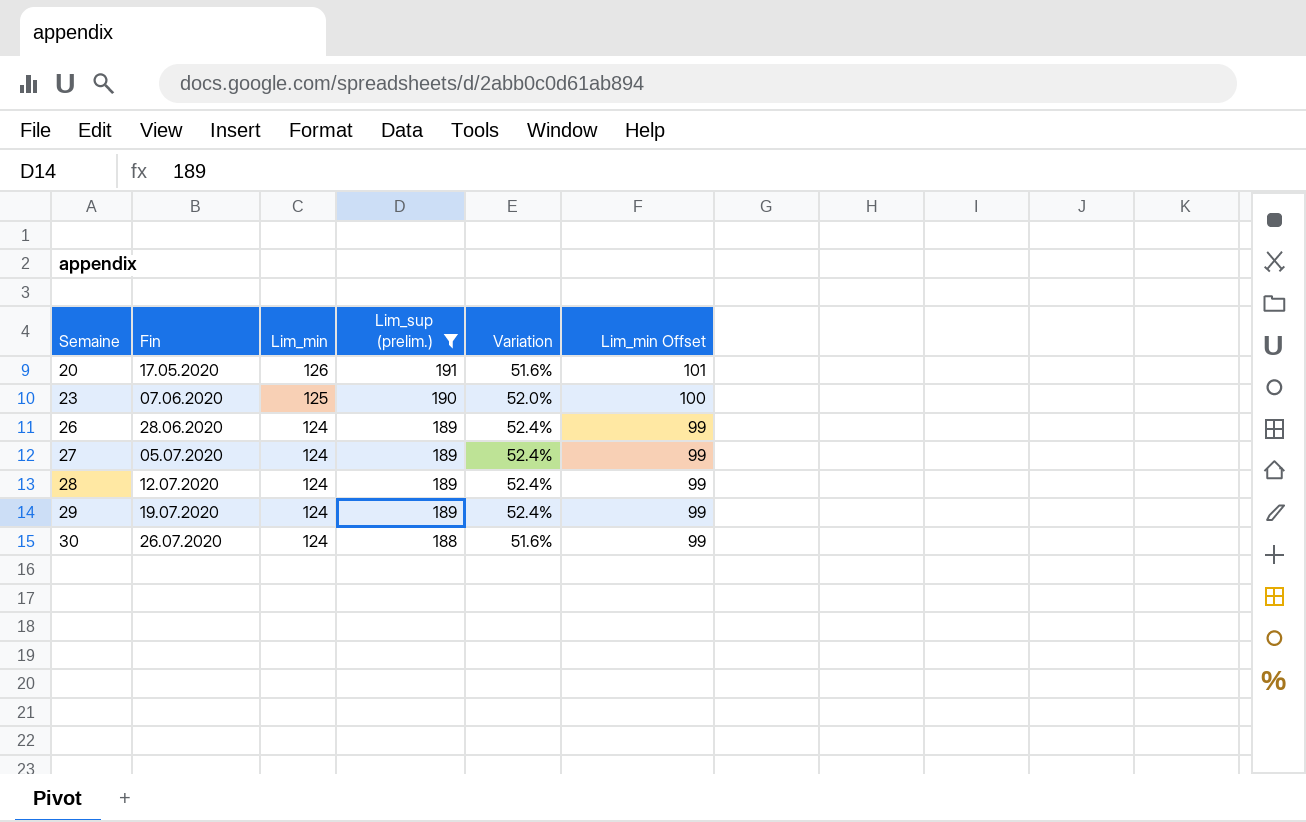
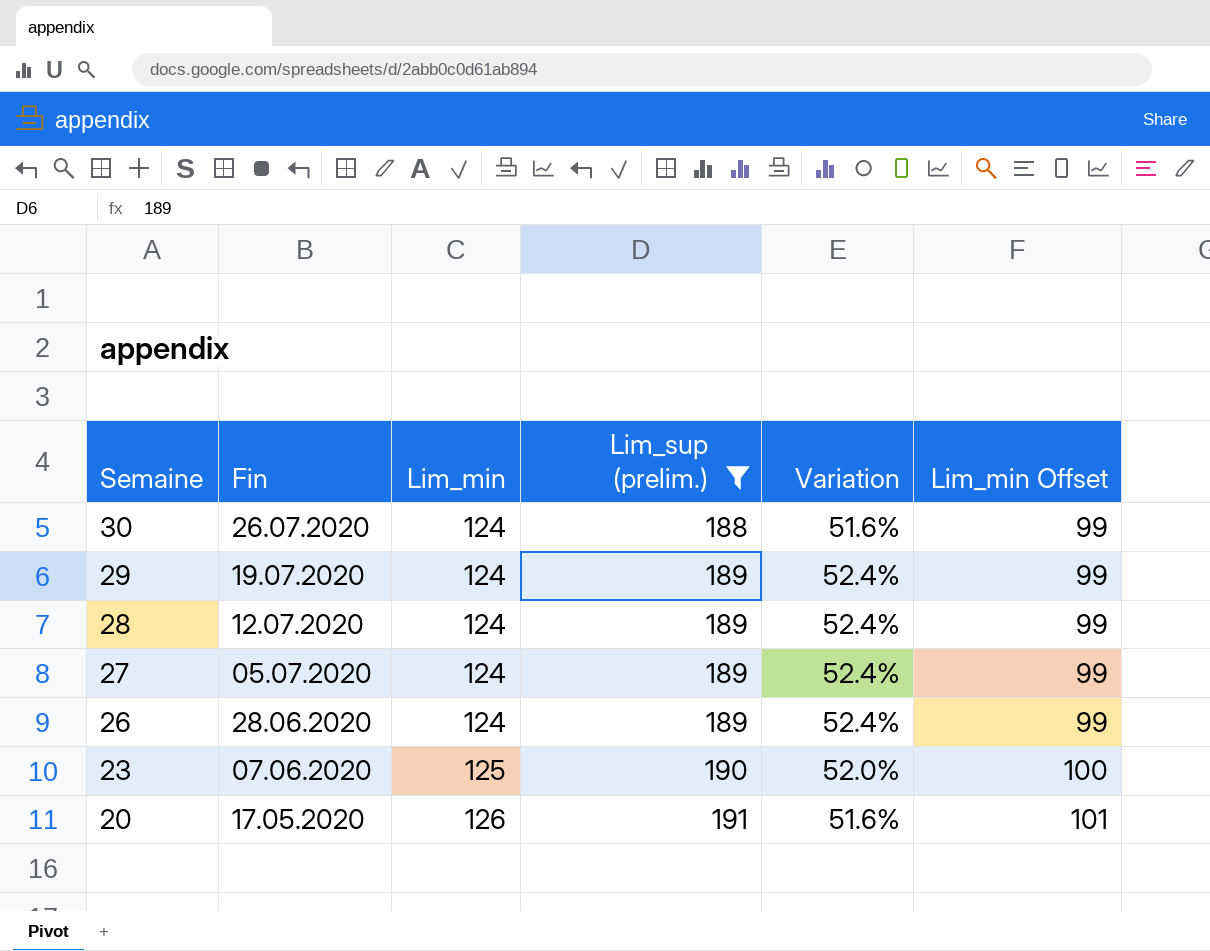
row order: Semaine ascending -> Semaine descending

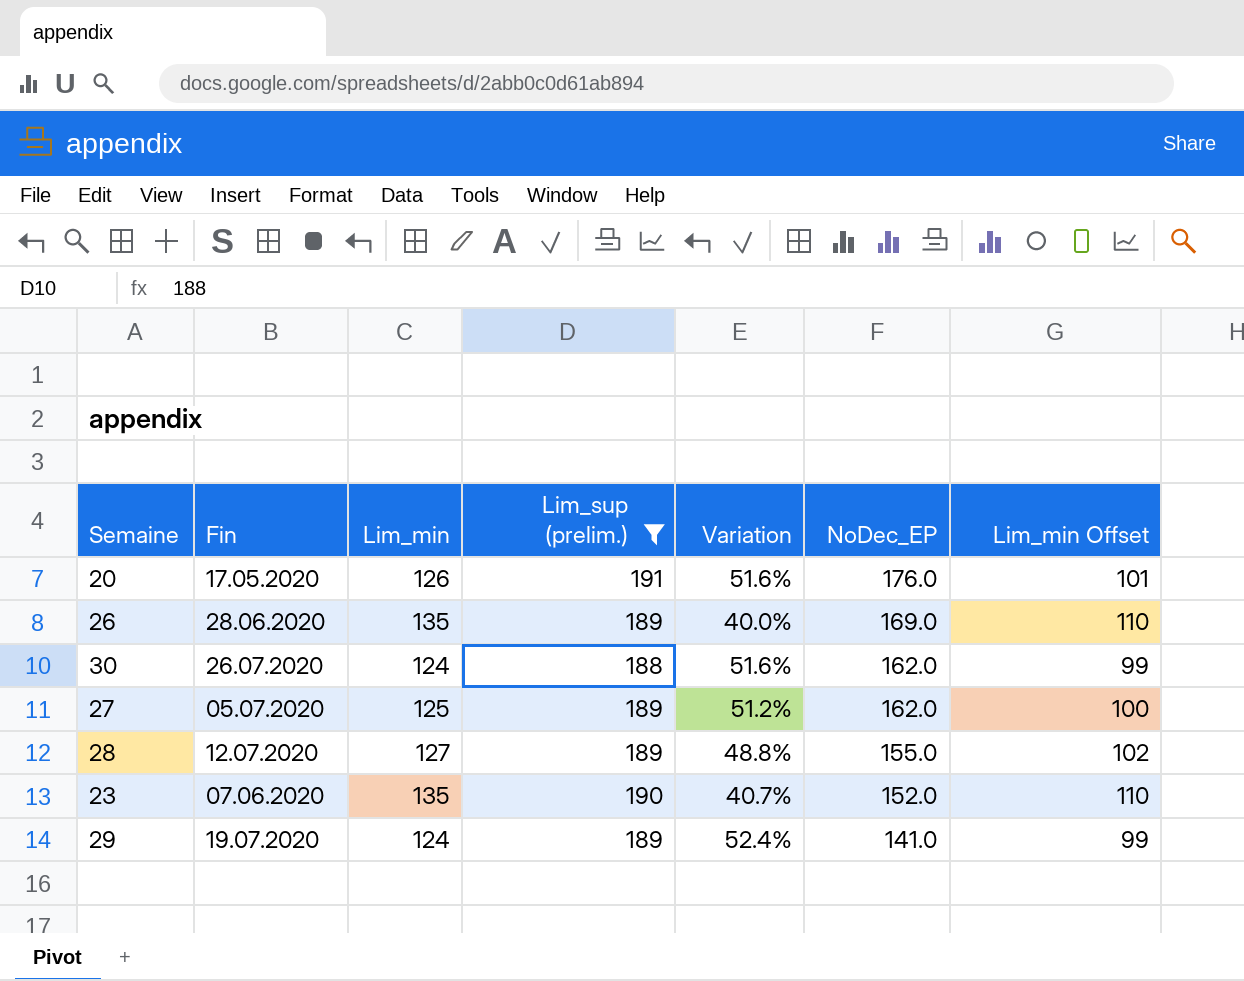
row order: Semaine descending -> NoDec_EP descending
column NoDec_EP | position: none -> 6
26 | Lim_min: 124 -> 135
26 | Variation: 52.4% -> 40.0%
26 | Lim_min Offset: 99 -> 110
27 | Lim_min: 124 -> 125
27 | Variation: 52.4% -> 51.2%
27 | Lim_min Offset: 99 -> 100
28 | Lim_min: 124 -> 127
28 | Variation: 52.4% -> 48.8%
28 | Lim_min Offset: 99 -> 102
23 | Lim_min: 125 -> 135
23 | Variation: 52.0% -> 40.7%
23 | Lim_min Offset: 100 -> 110

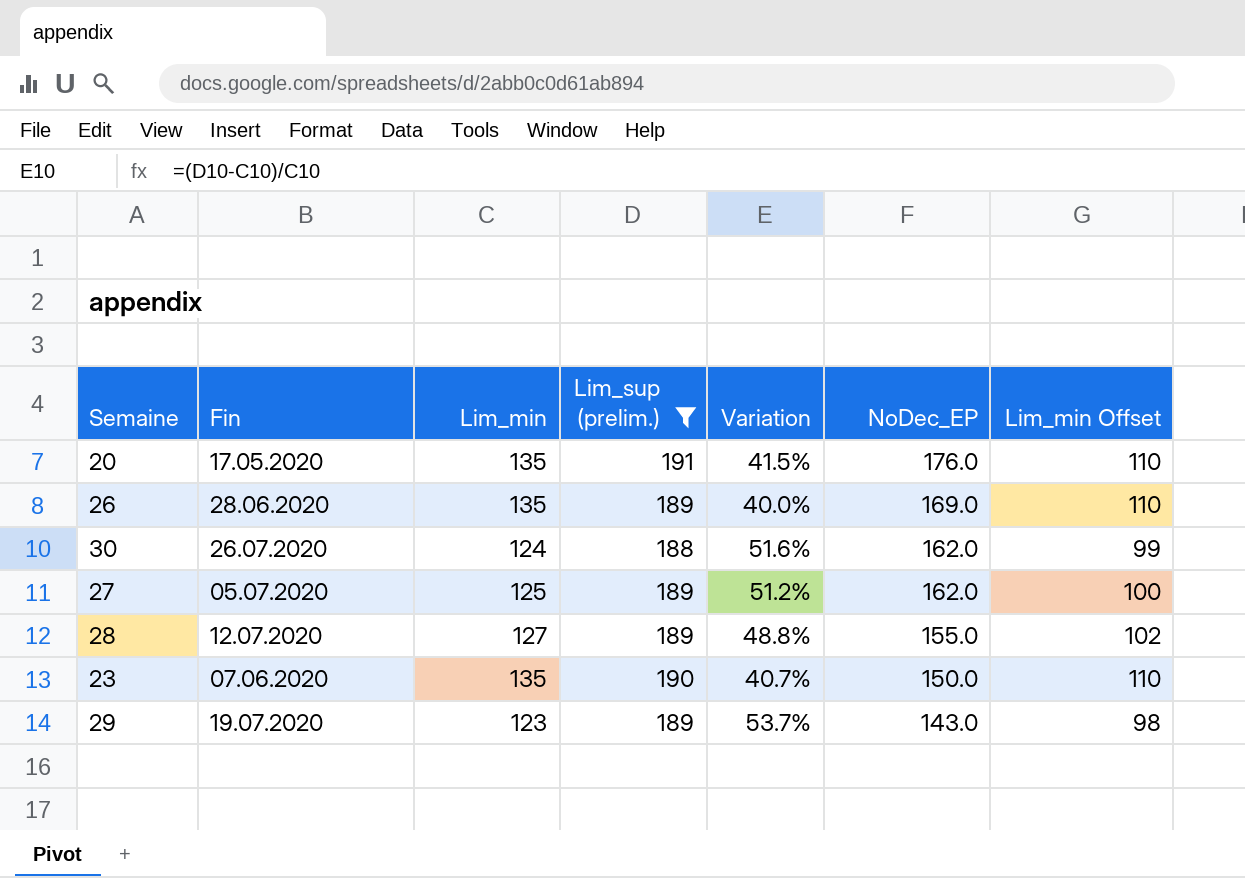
20 | Lim_min: 126 -> 135
20 | Variation: 51.6% -> 41.5%
20 | Lim_min Offset: 101 -> 110
23 | NoDec_EP: 152.0 -> 150.0
29 | Lim_min: 124 -> 123
29 | Variation: 52.4% -> 53.7%
29 | NoDec_EP: 141.0 -> 143.0
29 | Lim_min Offset: 99 -> 98

